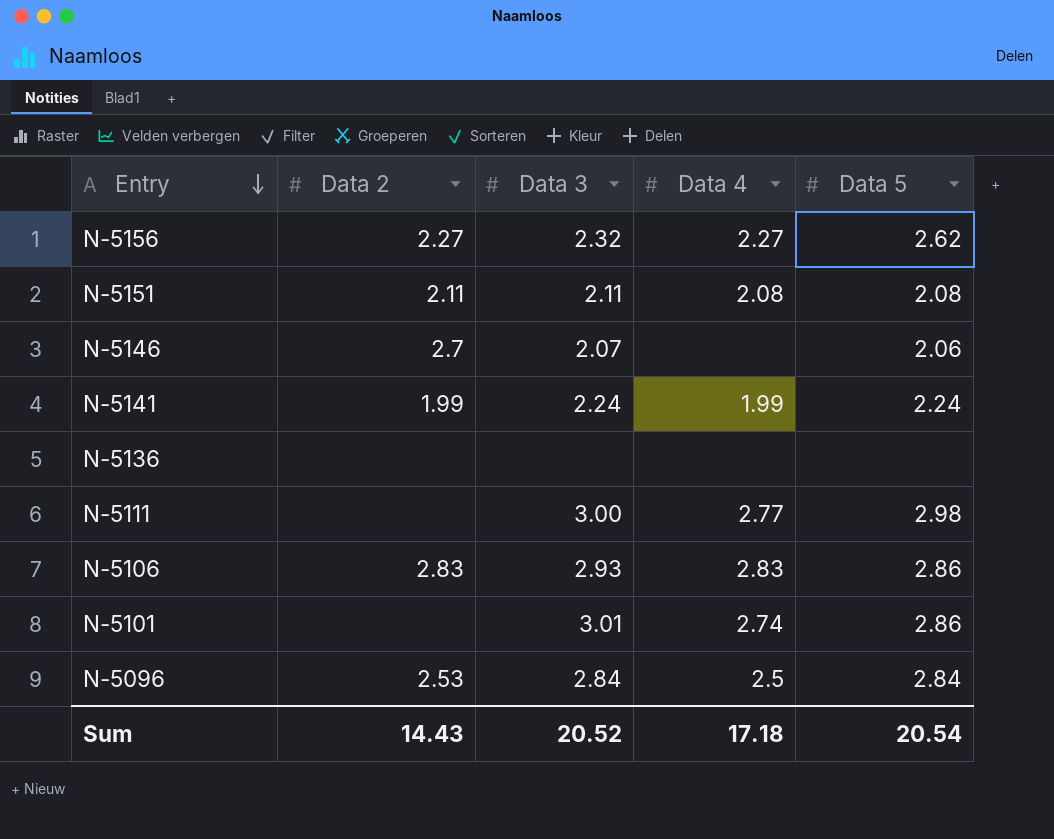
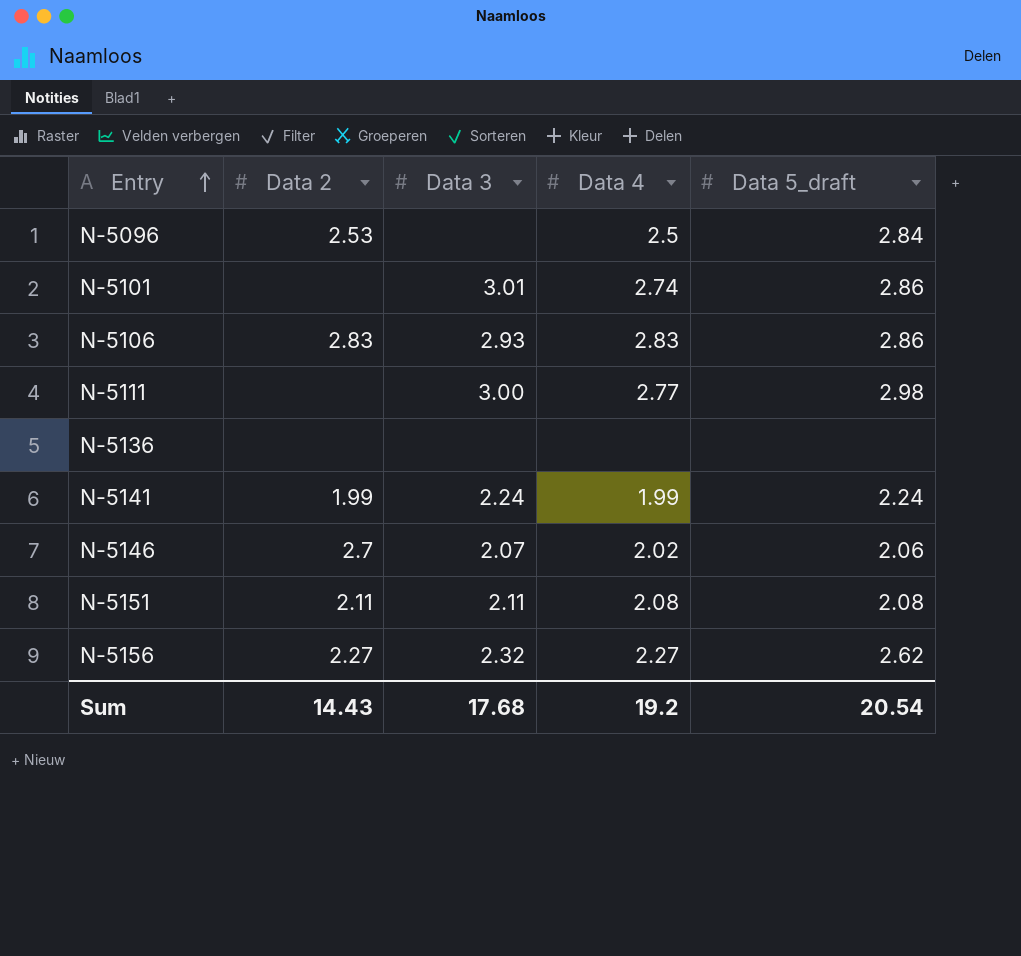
row order: Entry descending -> Entry ascending
column name: Data 5 -> Data 5_draft
N-5096 | Data 3: 2.84 -> none
N-5146 | Data 4: none -> 2.02
Sum | Data 3: 20.52 -> 17.68
Sum | Data 4: 17.18 -> 19.2

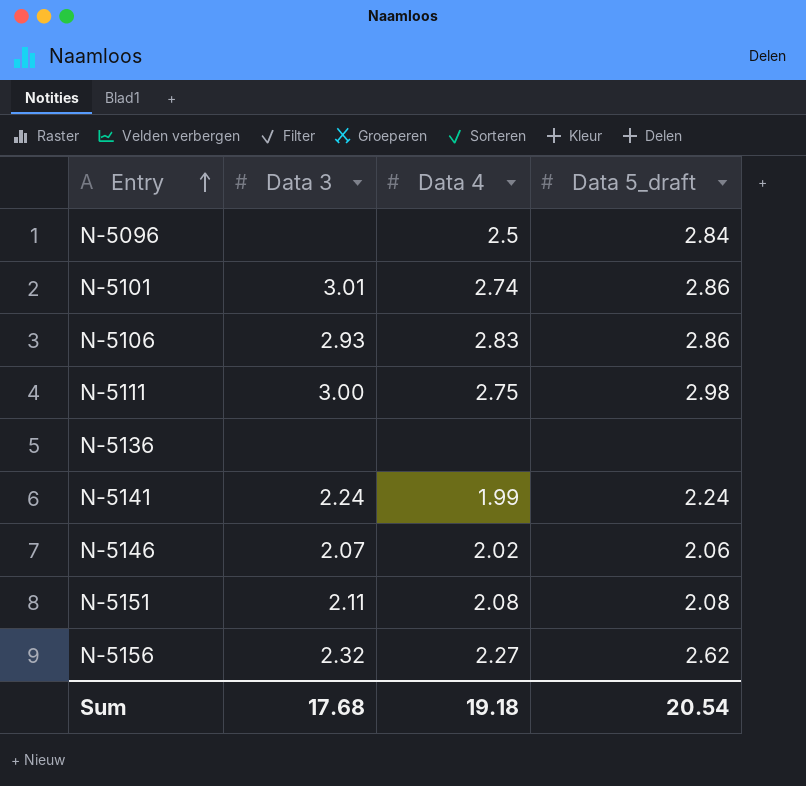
column Data 2 | position: 2 -> none
N-5111 | Data 4: 2.77 -> 2.75
Sum | Data 4: 19.2 -> 19.18

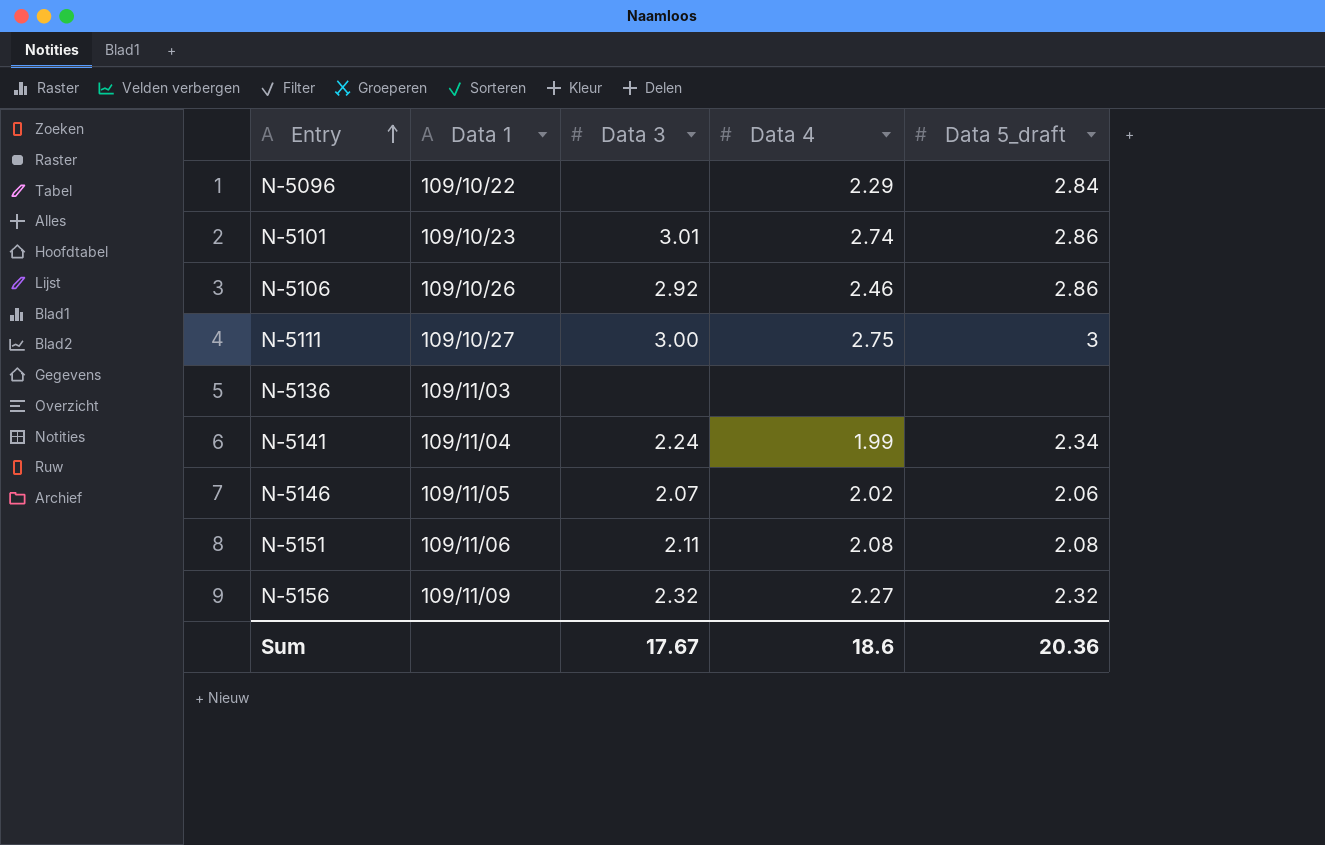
column Data 1 | position: none -> 2
N-5096 | Data 4: 2.5 -> 2.29
N-5106 | Data 3: 2.93 -> 2.92
N-5106 | Data 4: 2.83 -> 2.46
N-5111 | Data 5_draft: 2.98 -> 3
N-5141 | Data 5_draft: 2.24 -> 2.34
N-5156 | Data 5_draft: 2.62 -> 2.32
Sum | Data 3: 17.68 -> 17.67
Sum | Data 4: 19.18 -> 18.6
Sum | Data 5_draft: 20.54 -> 20.36

